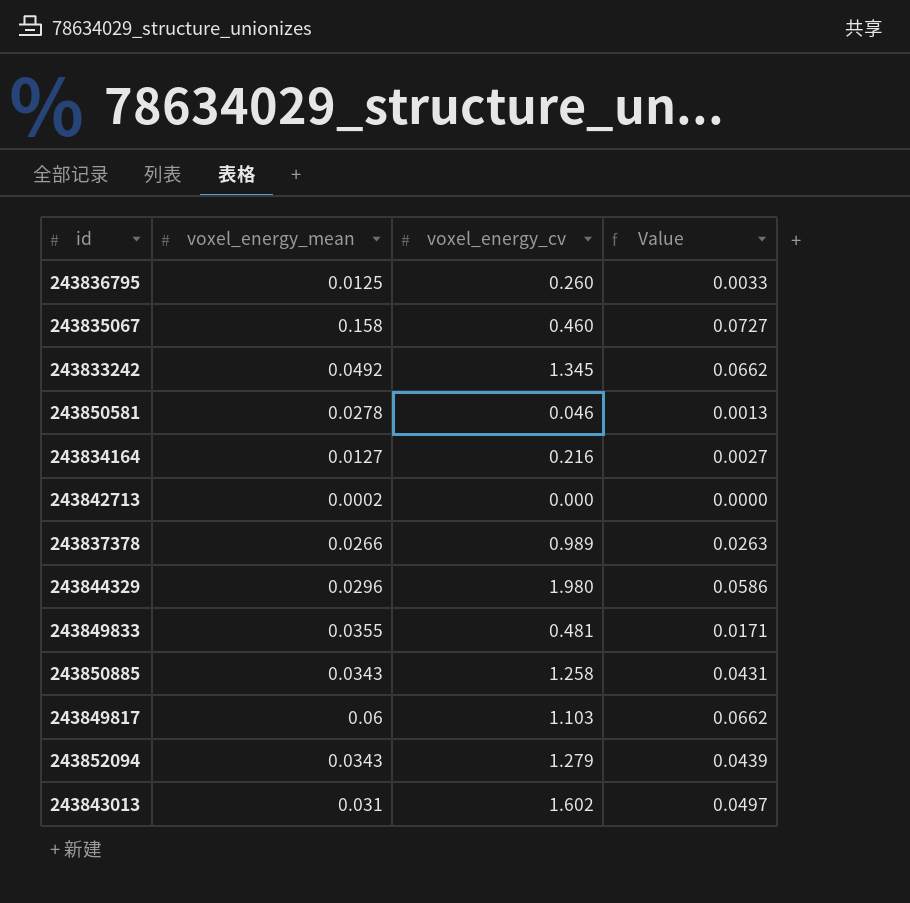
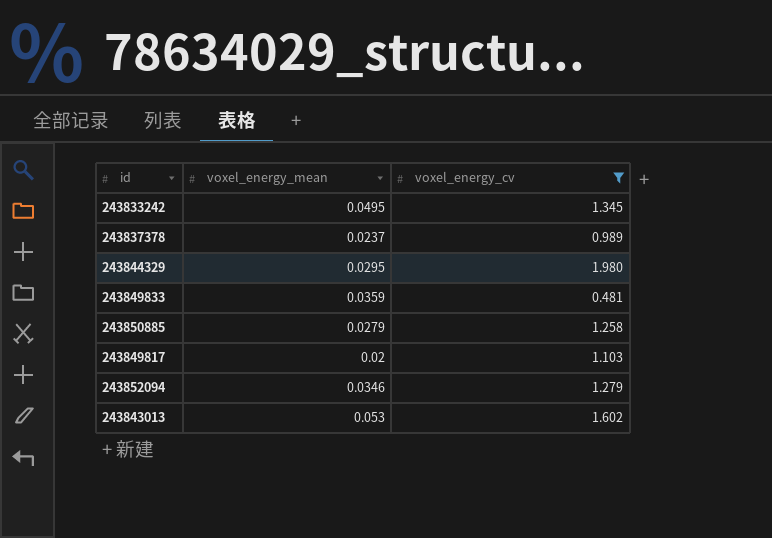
filter: none -> voxel_energy_cv >= 0.481
column Value | formula: [voxel_energy_mean] * [voxel_energy_cv] -> none
243833242 | voxel_energy_mean: 0.0492 -> 0.0495
243837378 | voxel_energy_mean: 0.0266 -> 0.0237
243844329 | voxel_energy_mean: 0.0296 -> 0.0295
243849833 | voxel_energy_mean: 0.0355 -> 0.0359
243850885 | voxel_energy_mean: 0.0343 -> 0.0279
243849817 | voxel_energy_mean: 0.06 -> 0.02
243852094 | voxel_energy_mean: 0.0343 -> 0.0346
243843013 | voxel_energy_mean: 0.031 -> 0.053

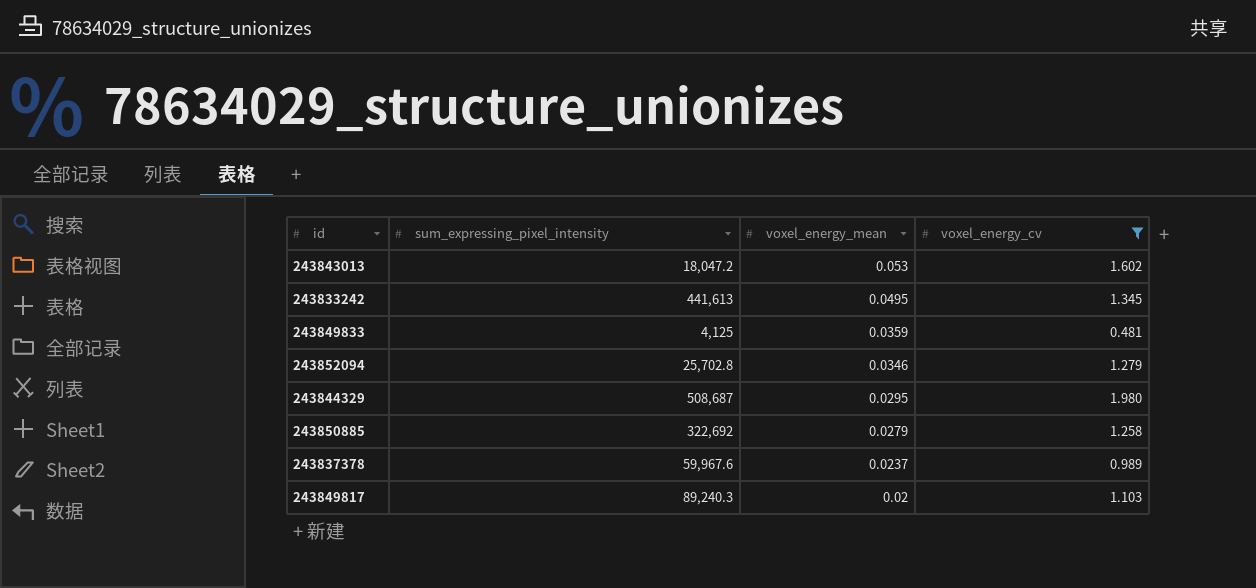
row order: none -> voxel_energy_mean descending
column sum_expressing_pixel_intensity | position: none -> 2

